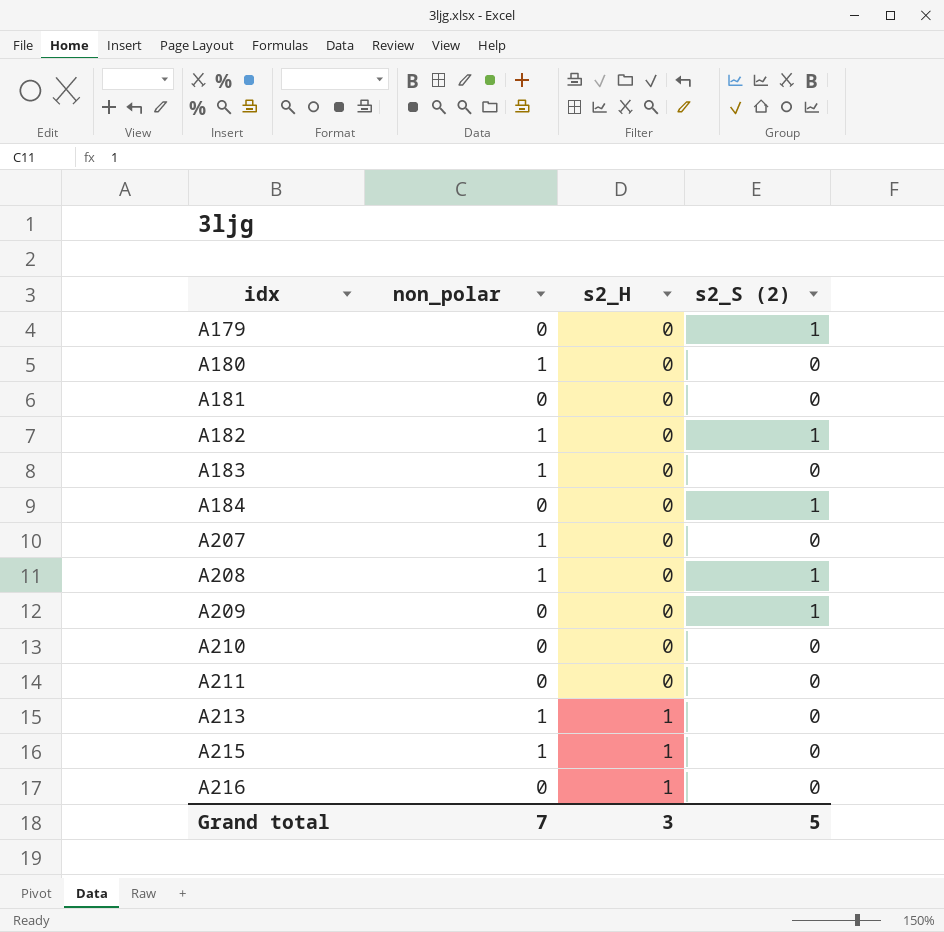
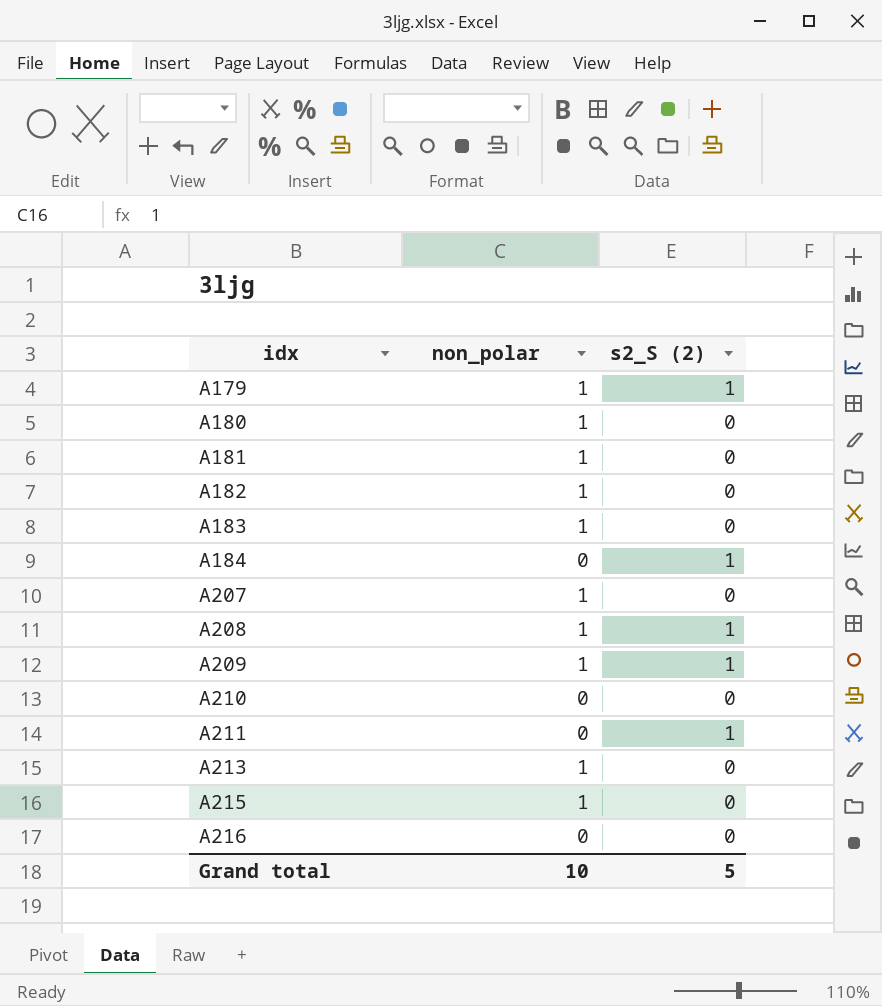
column s2_H | position: 3 -> none
A179 | non_polar: 0 -> 1
A181 | non_polar: 0 -> 1
A182 | s2_S (2): 1 -> 0
A209 | non_polar: 0 -> 1
A211 | s2_S (2): 0 -> 1
Grand total | non_polar: 7 -> 10

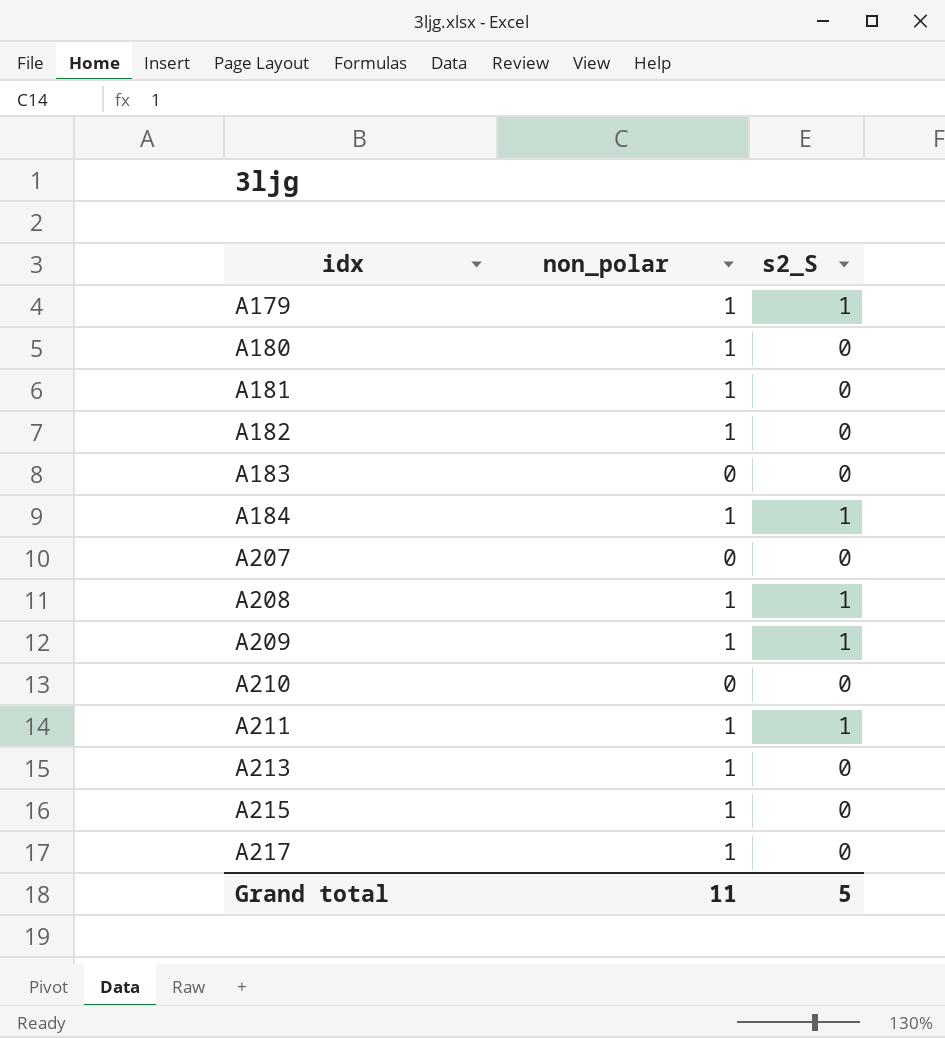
column name: s2_S (2) -> s2_S
row A216: 0 | 0 -> none
A183 | non_polar: 1 -> 0
A184 | non_polar: 0 -> 1
A207 | non_polar: 1 -> 0
A211 | non_polar: 0 -> 1
row A217: none -> 1 | 0
Grand total | non_polar: 10 -> 11

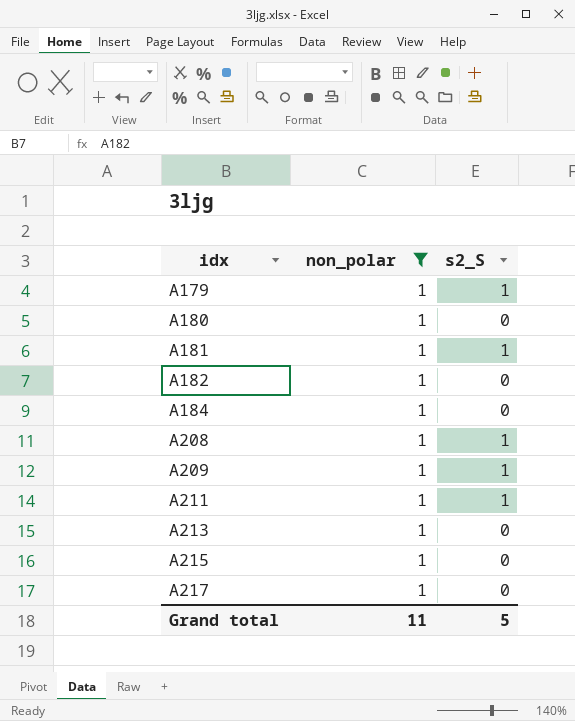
filter: none -> non_polar = 1
A181 | s2_S: 0 -> 1
A184 | s2_S: 1 -> 0

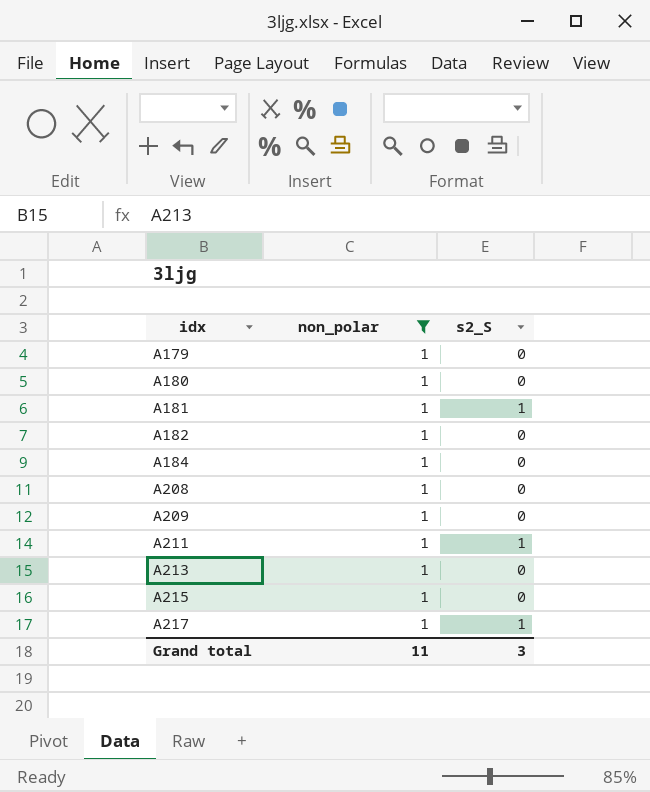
A179 | s2_S: 1 -> 0
A208 | s2_S: 1 -> 0
A209 | s2_S: 1 -> 0
A217 | s2_S: 0 -> 1
Grand total | s2_S: 5 -> 3

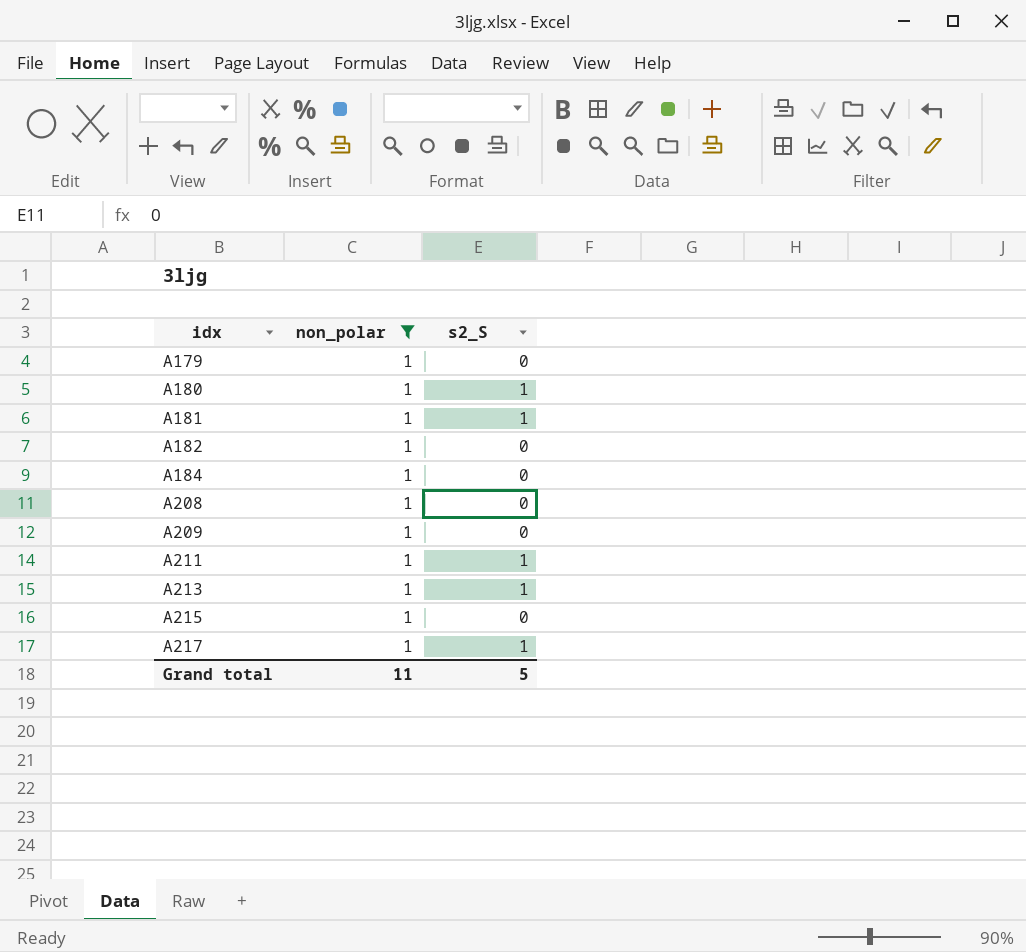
A180 | s2_S: 0 -> 1
A213 | s2_S: 0 -> 1
Grand total | s2_S: 3 -> 5

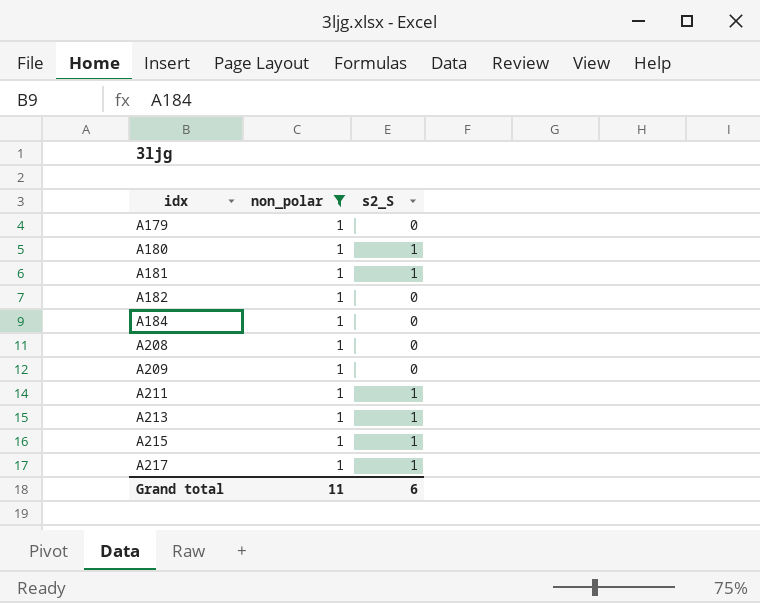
A215 | s2_S: 0 -> 1
Grand total | s2_S: 5 -> 6

